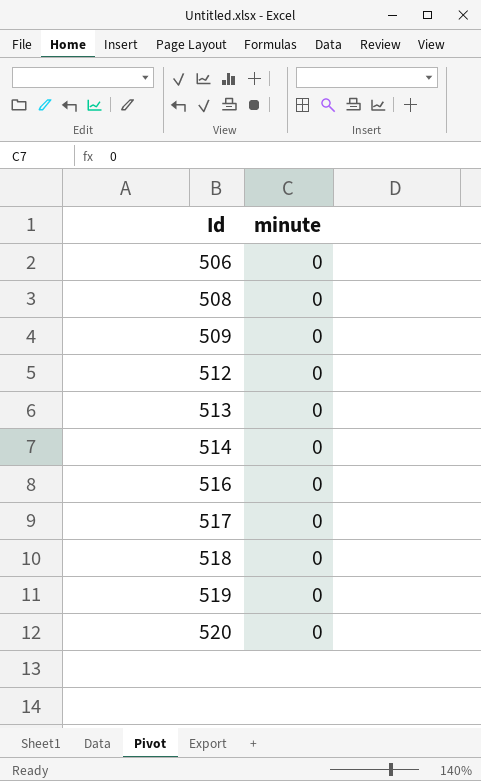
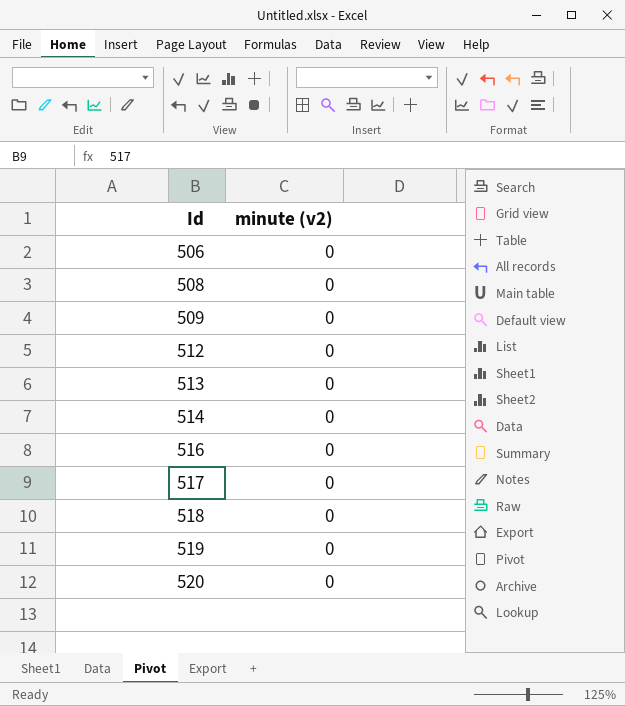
column name: minute -> minute (v2)

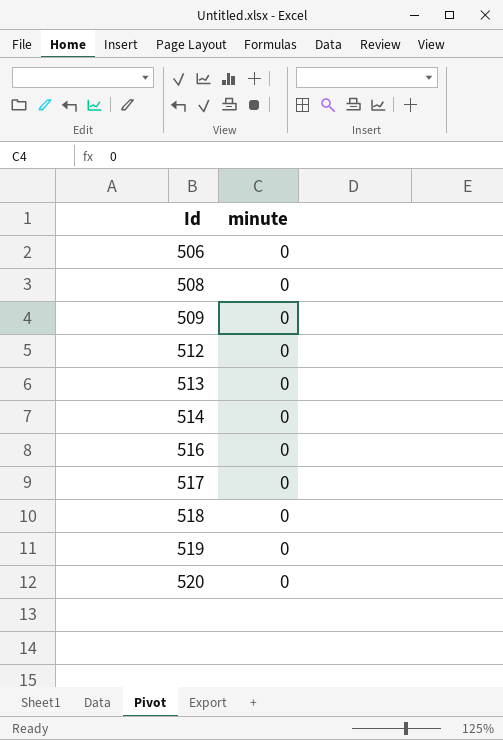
column name: minute (v2) -> minute

